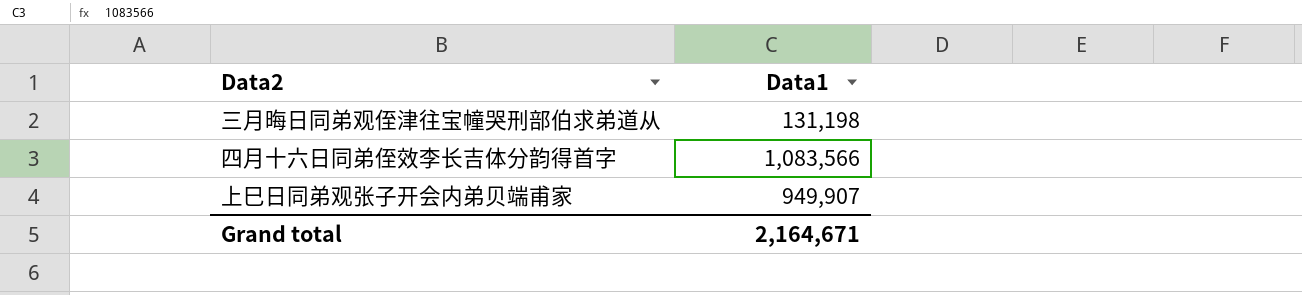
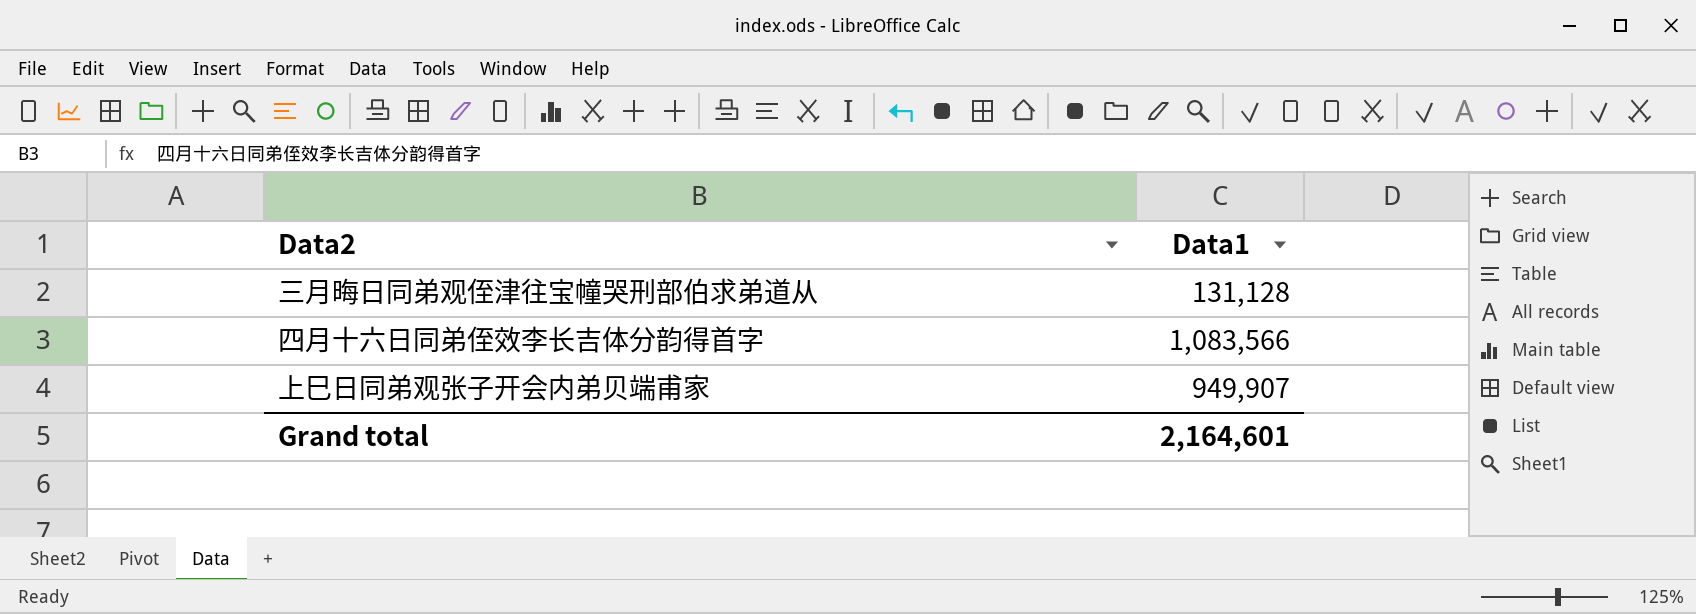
三月晦日同弟观侄津往宝幢哭刑部伯求弟道从 | Data1: 131,198 -> 131,128
Grand total | Data1: 2,164,671 -> 2,164,601

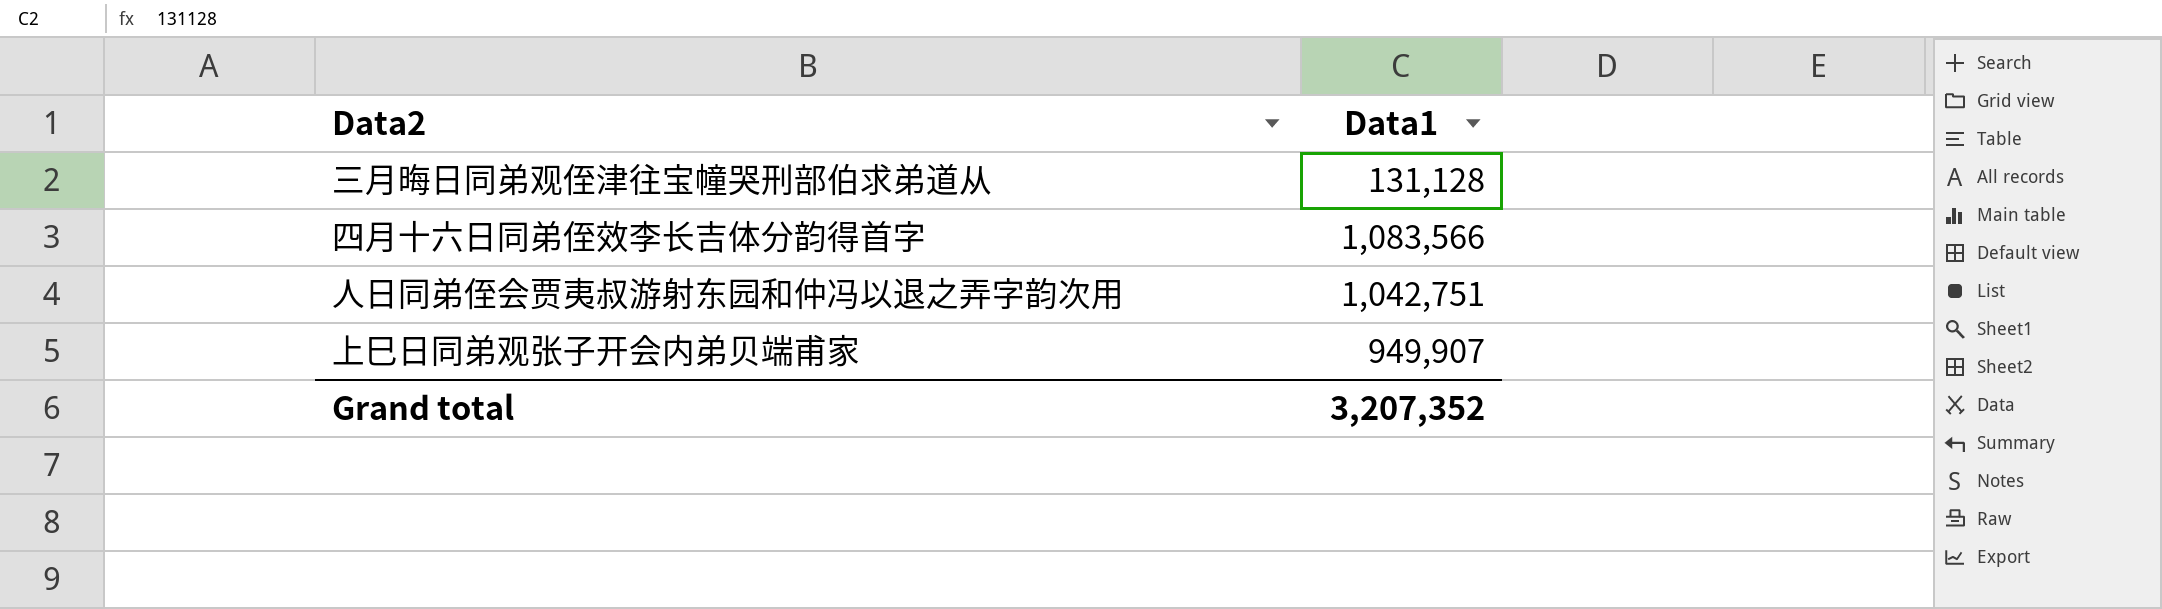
row 人日同弟侄会贾夷叔游射东园和仲冯以退之弄字韵次用: none -> 1,042,751
Grand total | Data1: 2,164,601 -> 3,207,352

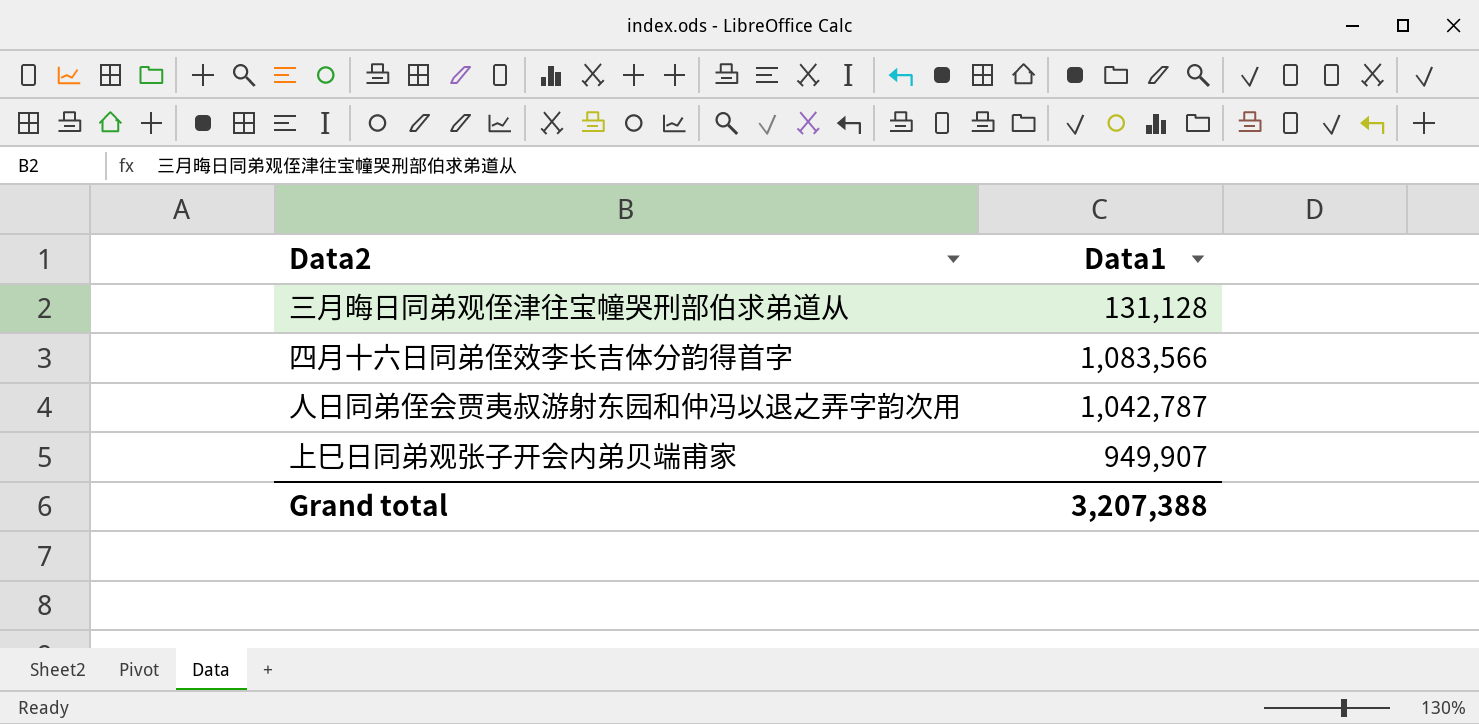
人日同弟侄会贾夷叔游射东园和仲冯以退之弄字韵次用 | Data1: 1,042,751 -> 1,042,787
Grand total | Data1: 3,207,352 -> 3,207,388

